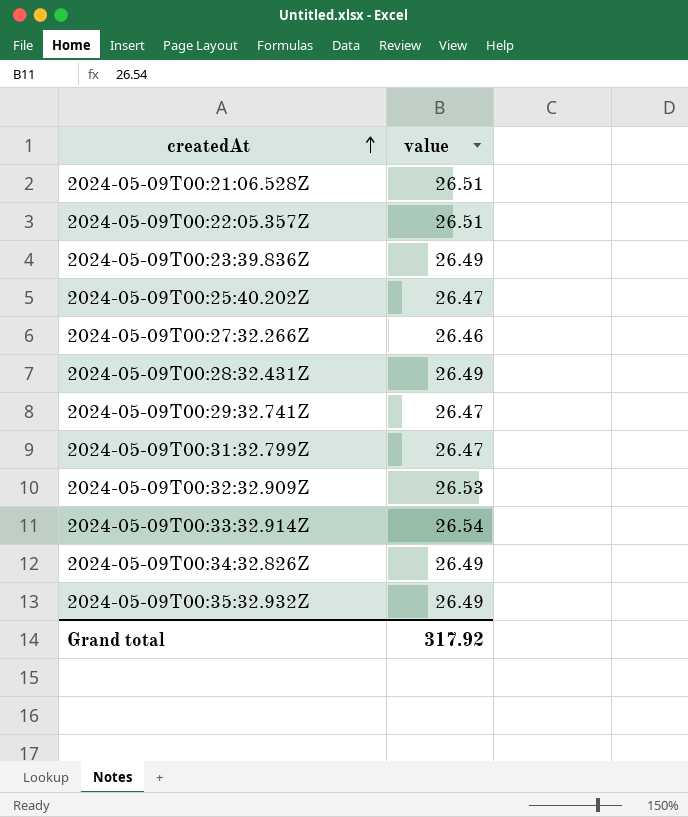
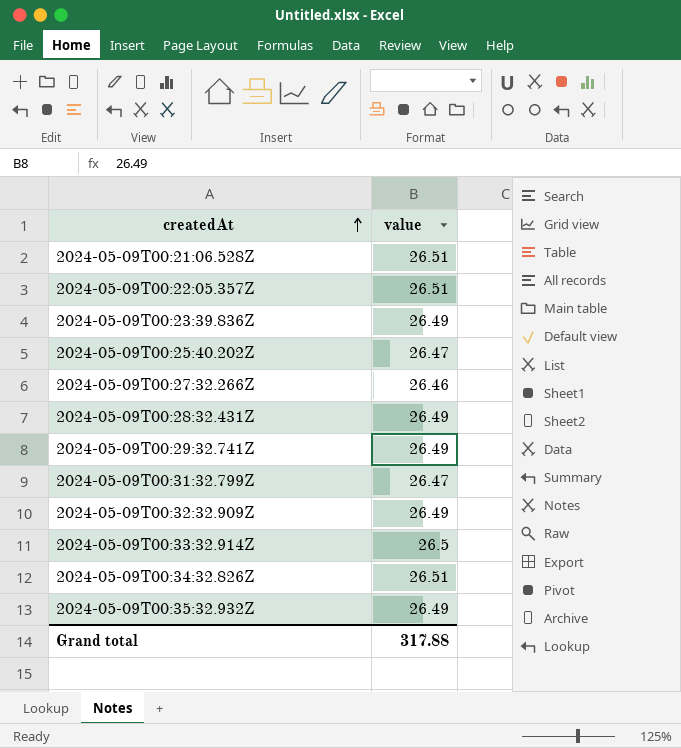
2024-05-09T00:29:32.741Z | value: 26.47 -> 26.49
2024-05-09T00:32:32.909Z | value: 26.53 -> 26.49
2024-05-09T00:33:32.914Z | value: 26.54 -> 26.5
2024-05-09T00:34:32.826Z | value: 26.49 -> 26.51
Grand total | value: 317.92 -> 317.88

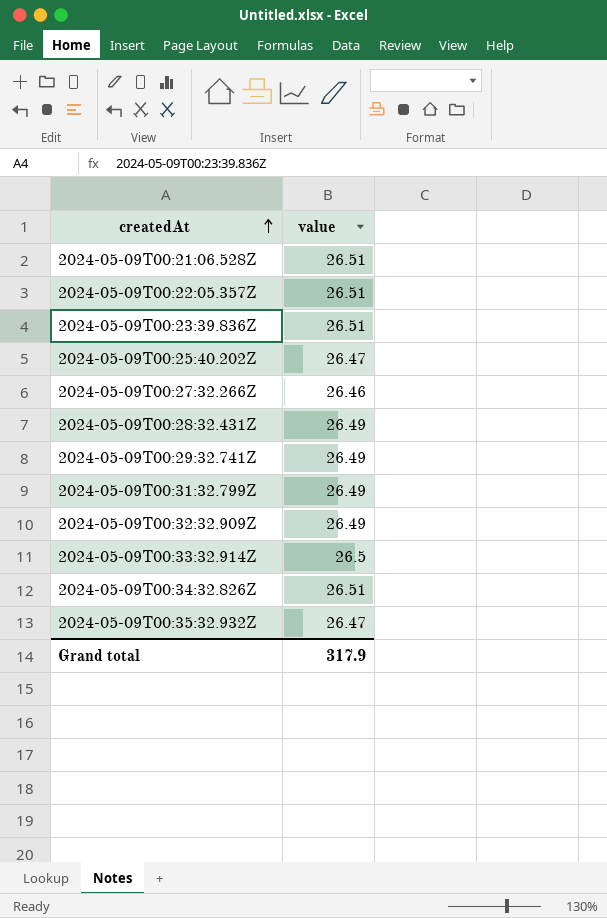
2024-05-09T00:23:39.836Z | value: 26.49 -> 26.51
2024-05-09T00:31:32.799Z | value: 26.47 -> 26.49
2024-05-09T00:35:32.932Z | value: 26.49 -> 26.47
Grand total | value: 317.88 -> 317.9

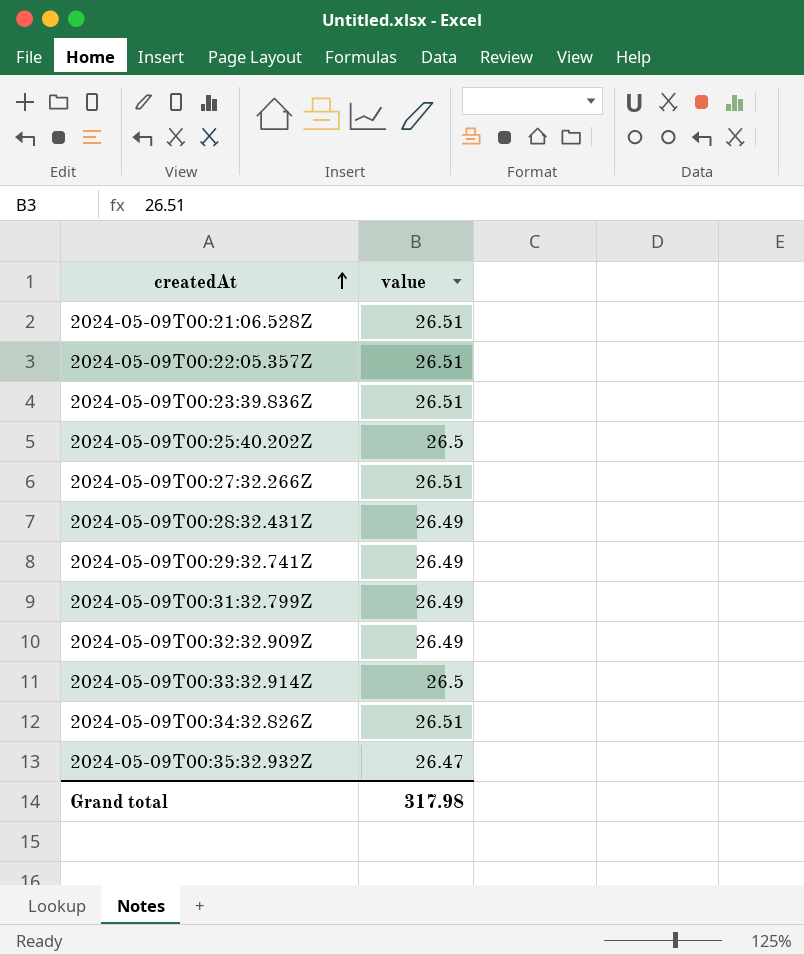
2024-05-09T00:25:40.202Z | value: 26.47 -> 26.5
2024-05-09T00:27:32.266Z | value: 26.46 -> 26.51
Grand total | value: 317.9 -> 317.98

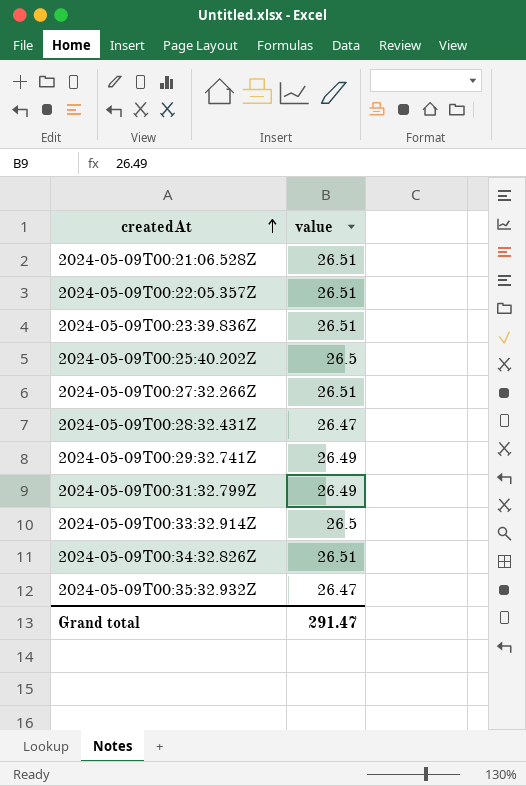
row 2024-05-09T00:32:32.909Z: 26.49 -> none
2024-05-09T00:28:32.431Z | value: 26.49 -> 26.47
Grand total | value: 317.98 -> 291.47

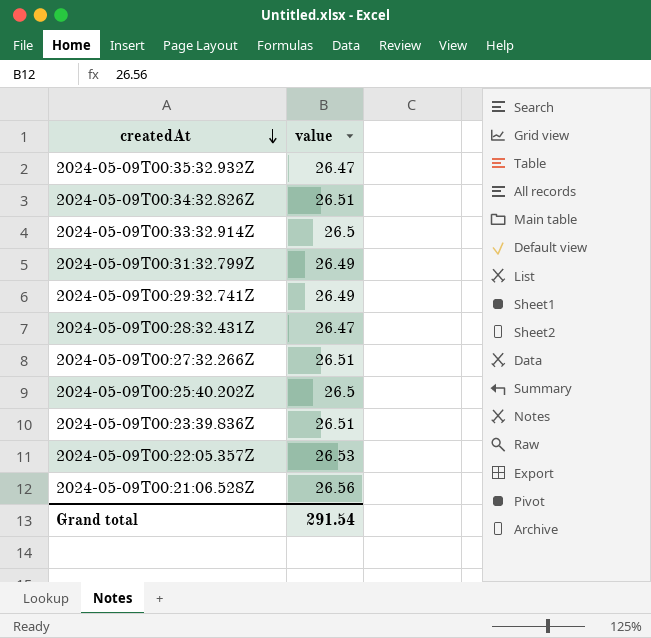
row order: createdAt ascending -> createdAt descending
2024-05-09T00:22:05.357Z | value: 26.51 -> 26.53
2024-05-09T00:21:06.528Z | value: 26.51 -> 26.56
Grand total | value: 291.47 -> 291.54

